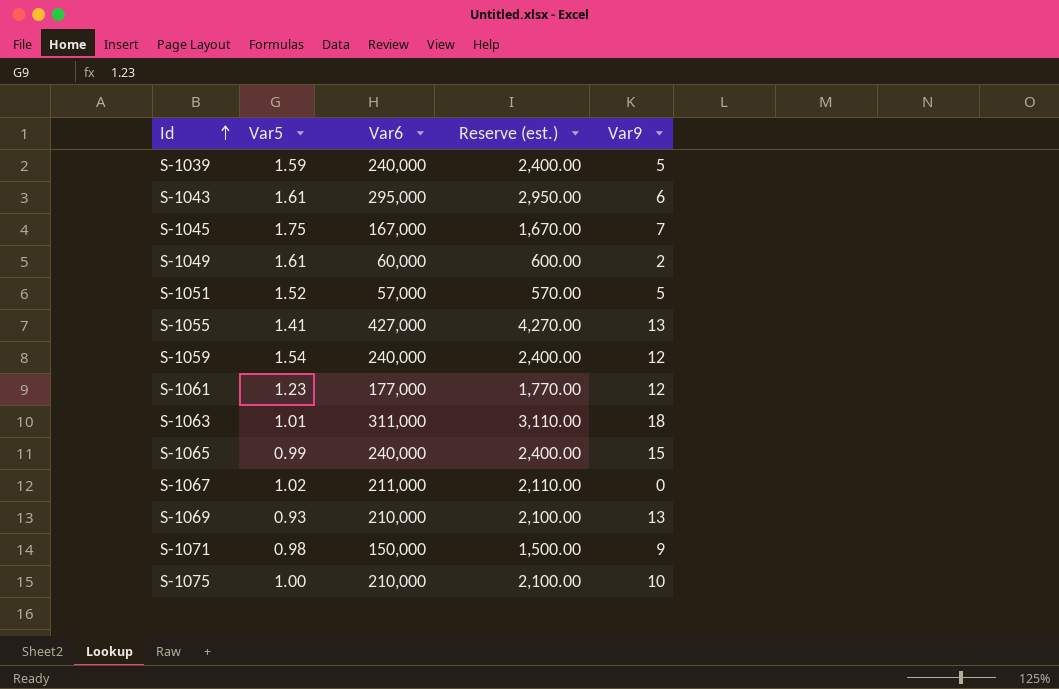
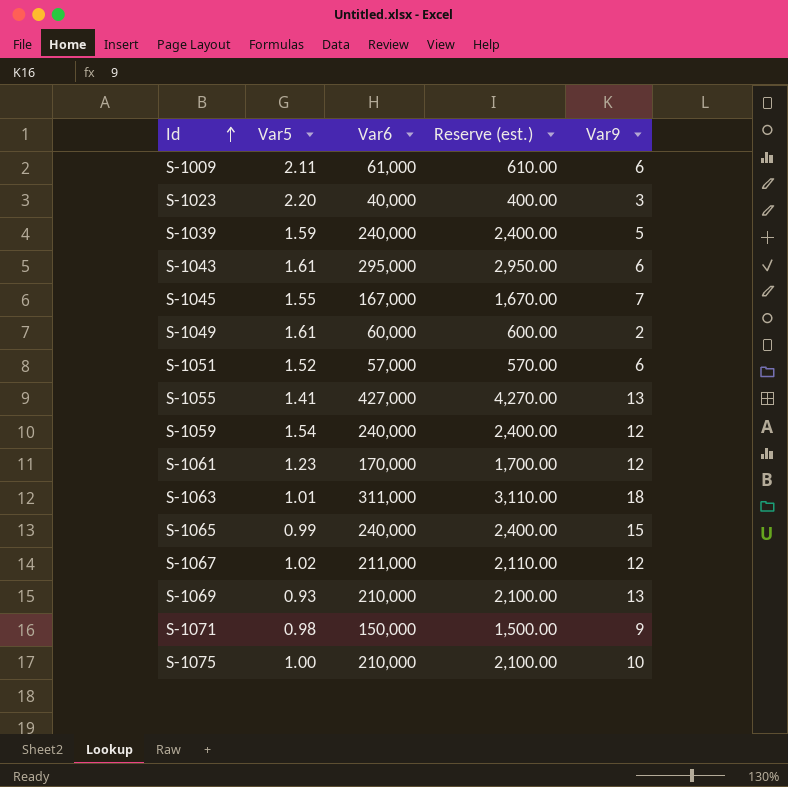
row S-1009: none -> 2.11 | 61,000 | 610.00 | 6
row S-1023: none -> 2.20 | 40,000 | 400.00 | 3
S-1045 | Var5: 1.75 -> 1.55
S-1051 | Var9: 5 -> 6
S-1061 | Var6: 177,000 -> 170,000
S-1061 | Reserve (est.): 1,770.00 -> 1,700.00
S-1067 | Var9: 0 -> 12

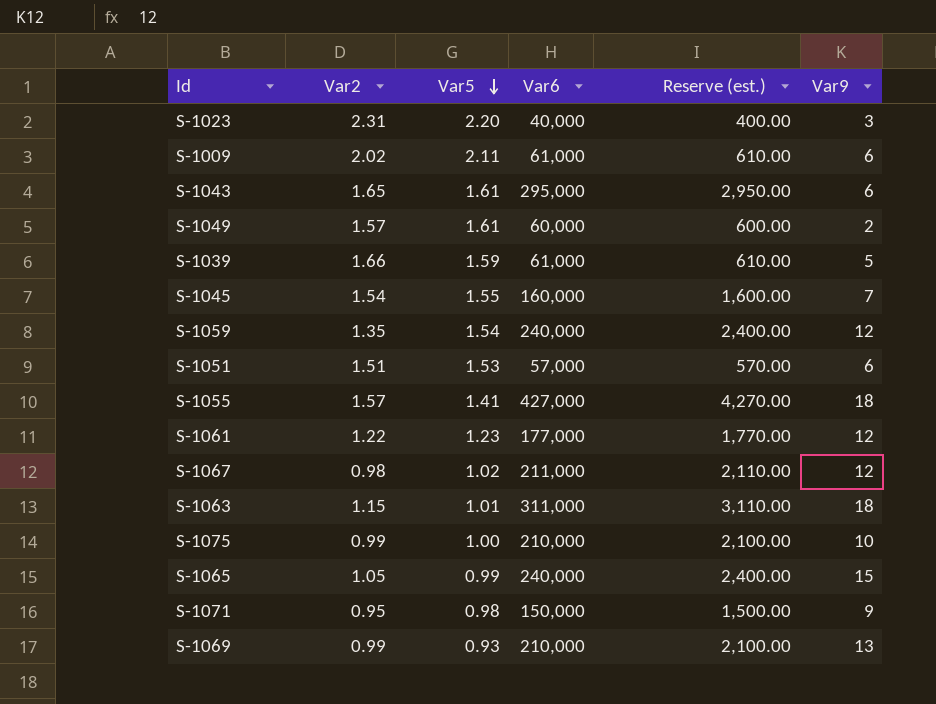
row order: Id ascending -> Var5 descending
column Var2 | position: none -> 2
S-1039 | Var6: 240,000 -> 61,000
S-1039 | Reserve (est.): 2,400.00 -> 610.00
S-1045 | Var6: 167,000 -> 160,000
S-1045 | Reserve (est.): 1,670.00 -> 1,600.00
S-1051 | Var5: 1.52 -> 1.53
S-1055 | Var9: 13 -> 18
S-1061 | Var6: 170,000 -> 177,000
S-1061 | Reserve (est.): 1,700.00 -> 1,770.00

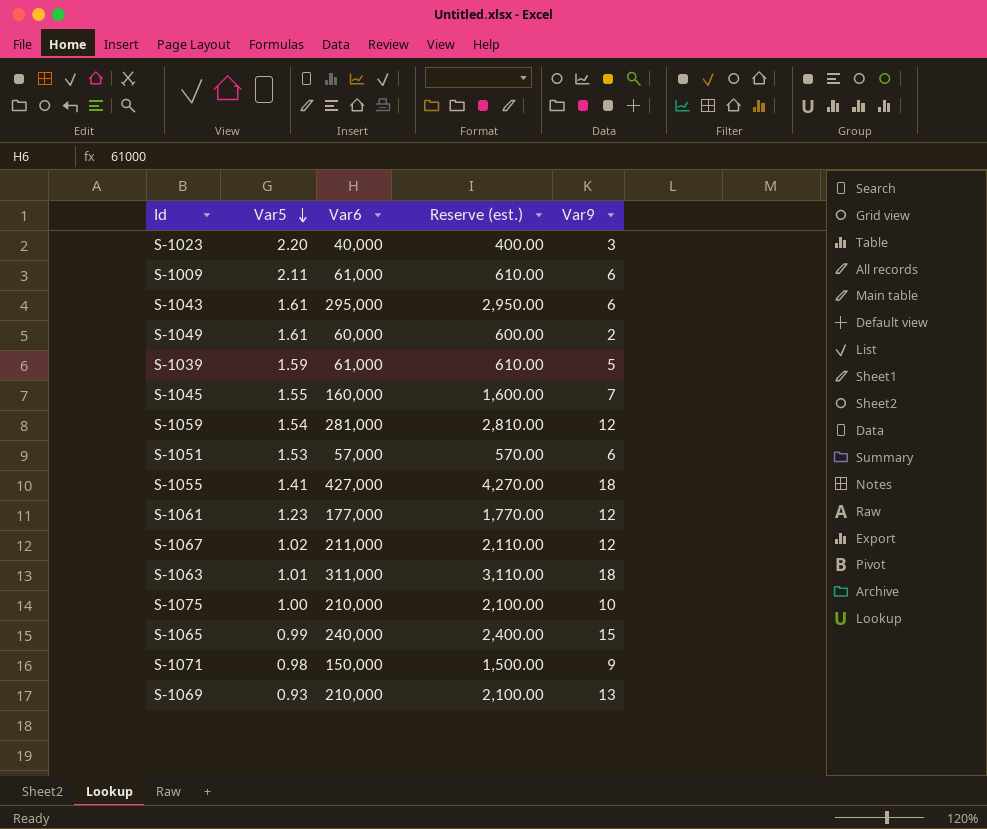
column Var2 | position: 2 -> none
S-1059 | Var6: 240,000 -> 281,000
S-1059 | Reserve (est.): 2,400.00 -> 2,810.00

